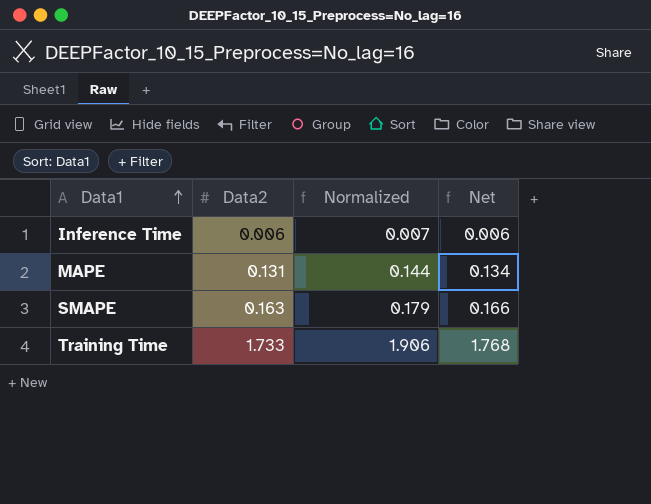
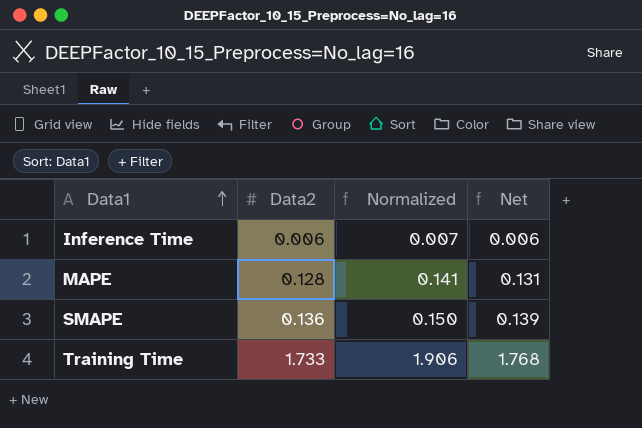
MAPE | Data2: 0.131 -> 0.128
MAPE | Normalized: 0.144 -> 0.141
MAPE | Net: 0.134 -> 0.131
SMAPE | Data2: 0.163 -> 0.136
SMAPE | Normalized: 0.179 -> 0.150
SMAPE | Net: 0.166 -> 0.139

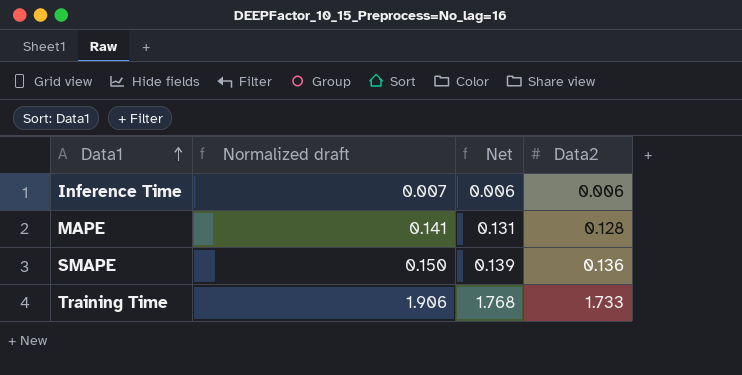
column name: Normalized -> Normalized draft
column Data2 | position: 2 -> 4

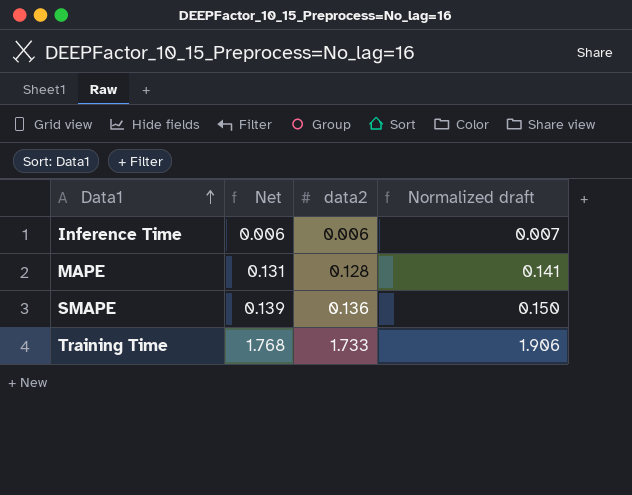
column name: Data2 -> data2
column Normalized draft | position: 2 -> 4

